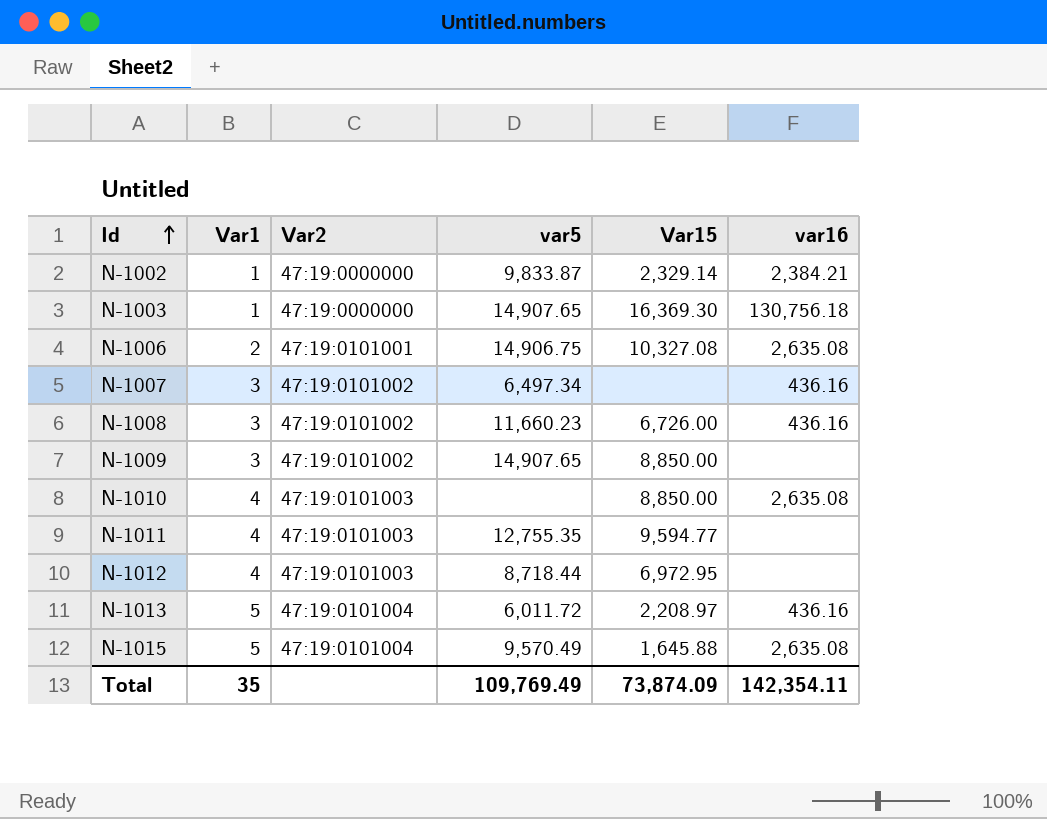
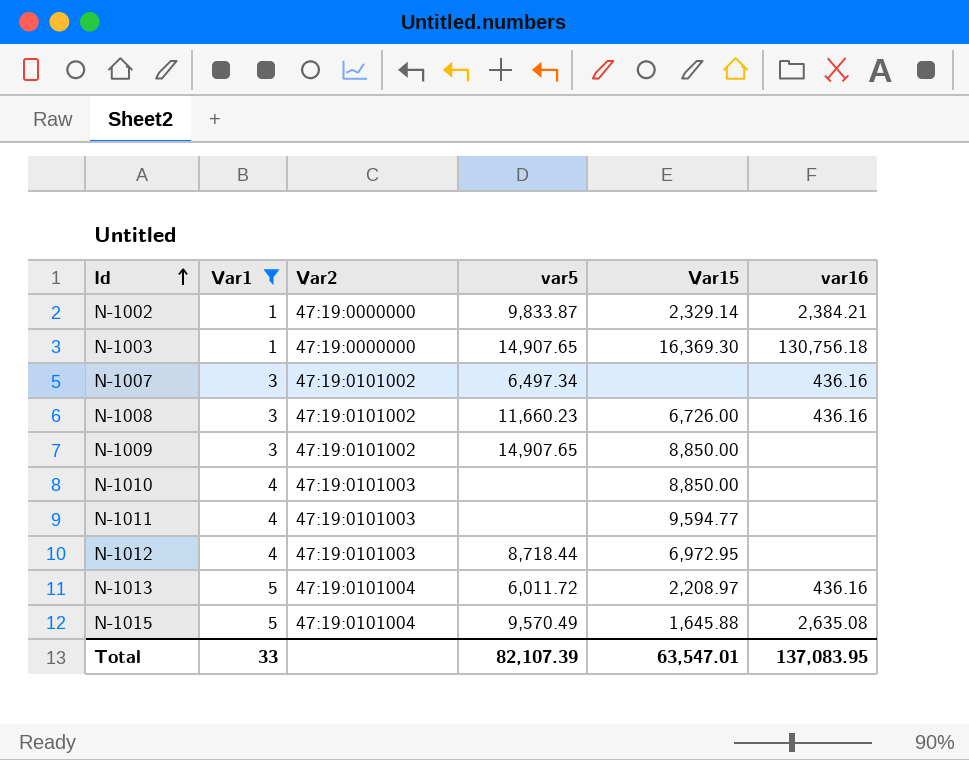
filter: none -> Var1 != 2
N-1010 | var16: 2,635.08 -> none
N-1011 | var5: 12,755.35 -> none
Total | Var1: 35 -> 33
Total | var5: 109,769.49 -> 82,107.39
Total | Var15: 73,874.09 -> 63,547.01
Total | var16: 142,354.11 -> 137,083.95

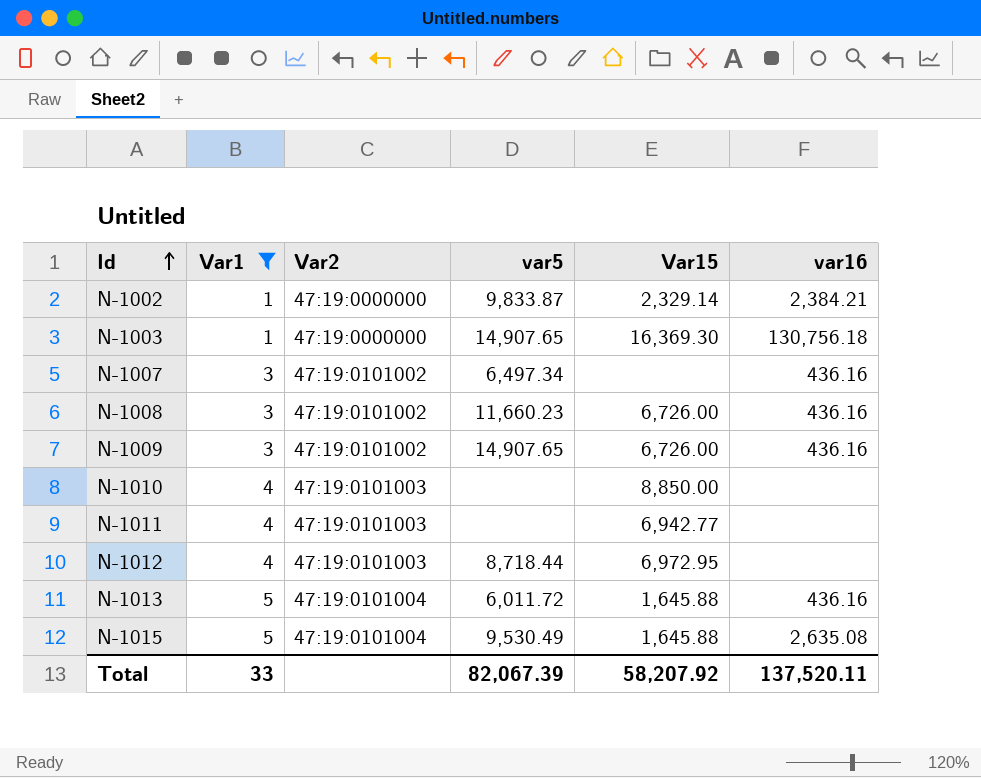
N-1009 | Var15: 8,850.00 -> 6,726.00
N-1009 | var16: none -> 436.16
N-1011 | Var15: 9,594.77 -> 6,942.77
N-1013 | Var15: 2,208.97 -> 1,645.88
N-1015 | var5: 9,570.49 -> 9,530.49
Total | var5: 82,107.39 -> 82,067.39
Total | Var15: 63,547.01 -> 58,207.92
Total | var16: 137,083.95 -> 137,520.11

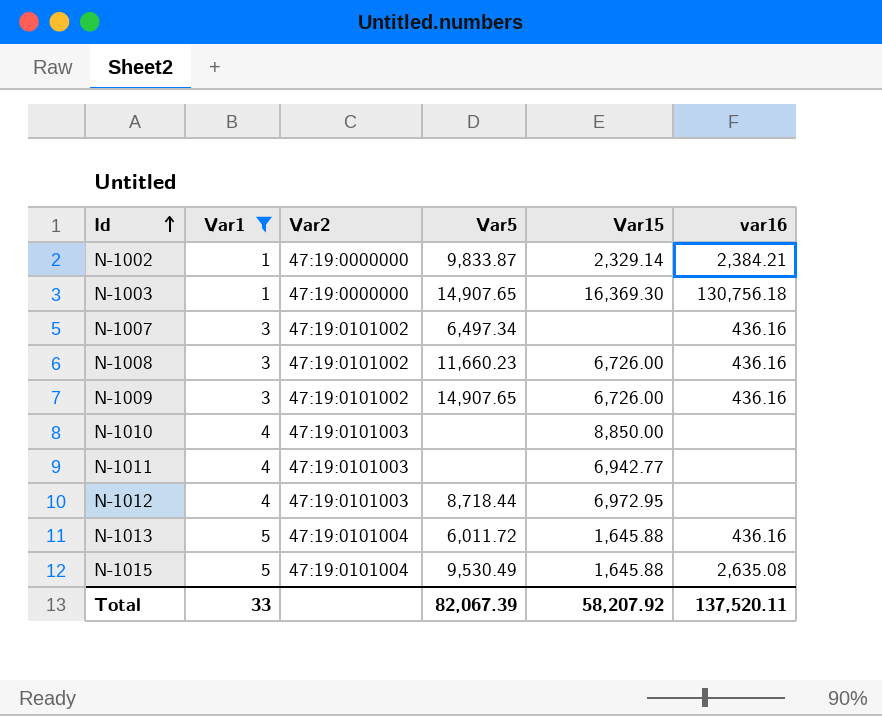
column name: var5 -> Var5

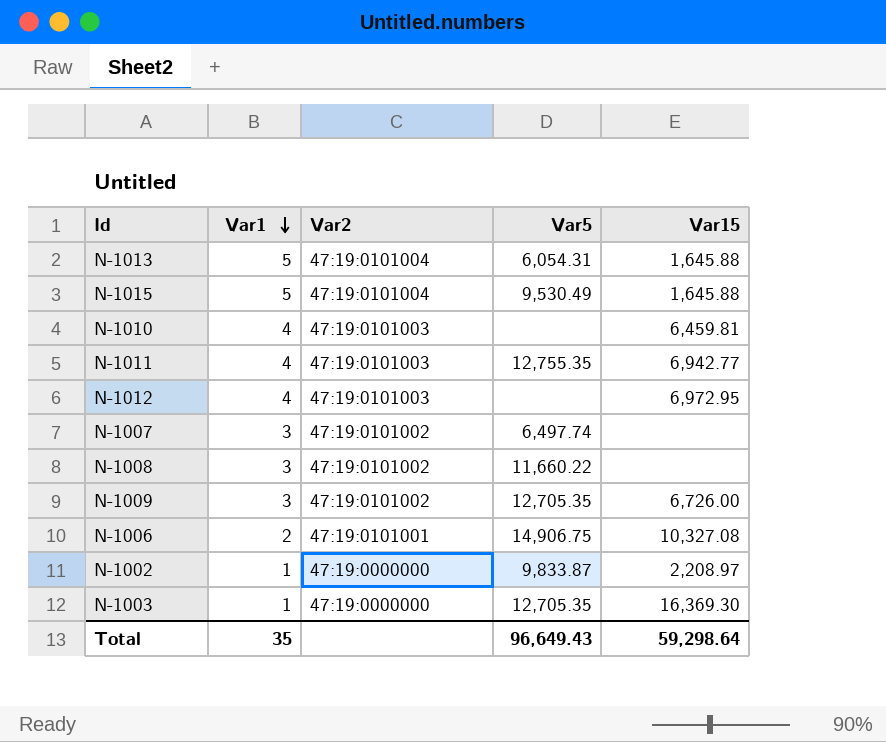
filter: Var1 != 2 -> none
row order: Id ascending -> Var1 descending
column var16 | position: 6 -> none
N-1013 | Var5: 6,011.72 -> 6,054.31
N-1010 | Var15: 8,850.00 -> 6,459.81
N-1011 | Var5: none -> 12,755.35
N-1012 | Var5: 8,718.44 -> none
N-1007 | Var5: 6,497.34 -> 6,497.74
N-1008 | Var5: 11,660.23 -> 11,660.22
N-1008 | Var15: 6,726.00 -> none
N-1009 | Var5: 14,907.65 -> 12,705.35
N-1002 | Var15: 2,329.14 -> 2,208.97
N-1003 | Var5: 14,907.65 -> 12,705.35
Total | Var1: 33 -> 35
Total | Var5: 82,067.39 -> 96,649.43
Total | Var15: 58,207.92 -> 59,298.64

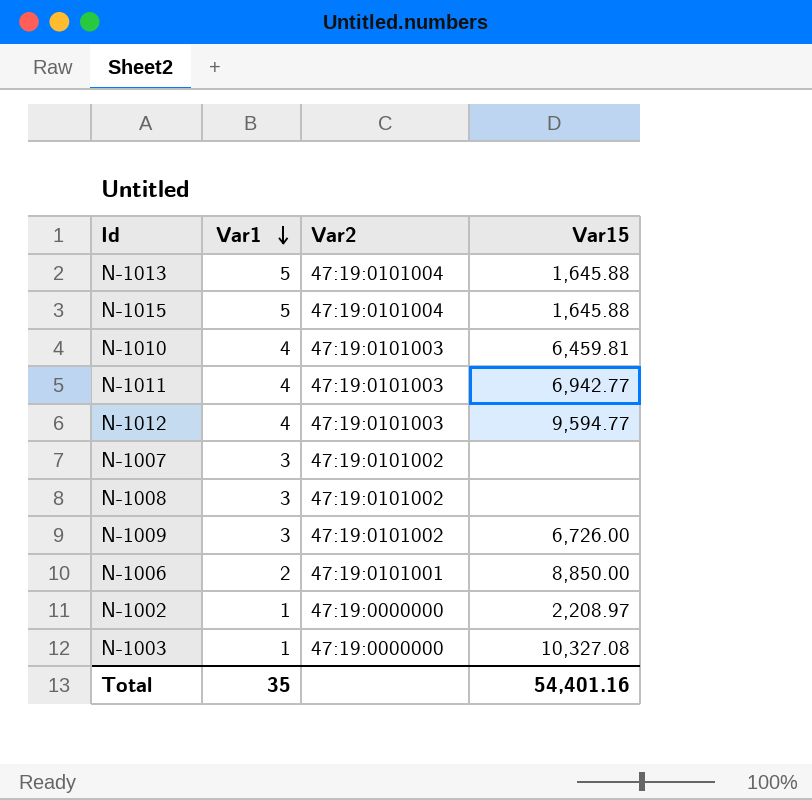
column Var5 | position: 4 -> none
N-1012 | Var15: 6,972.95 -> 9,594.77
N-1006 | Var15: 10,327.08 -> 8,850.00
N-1003 | Var15: 16,369.30 -> 10,327.08
Total | Var15: 59,298.64 -> 54,401.16

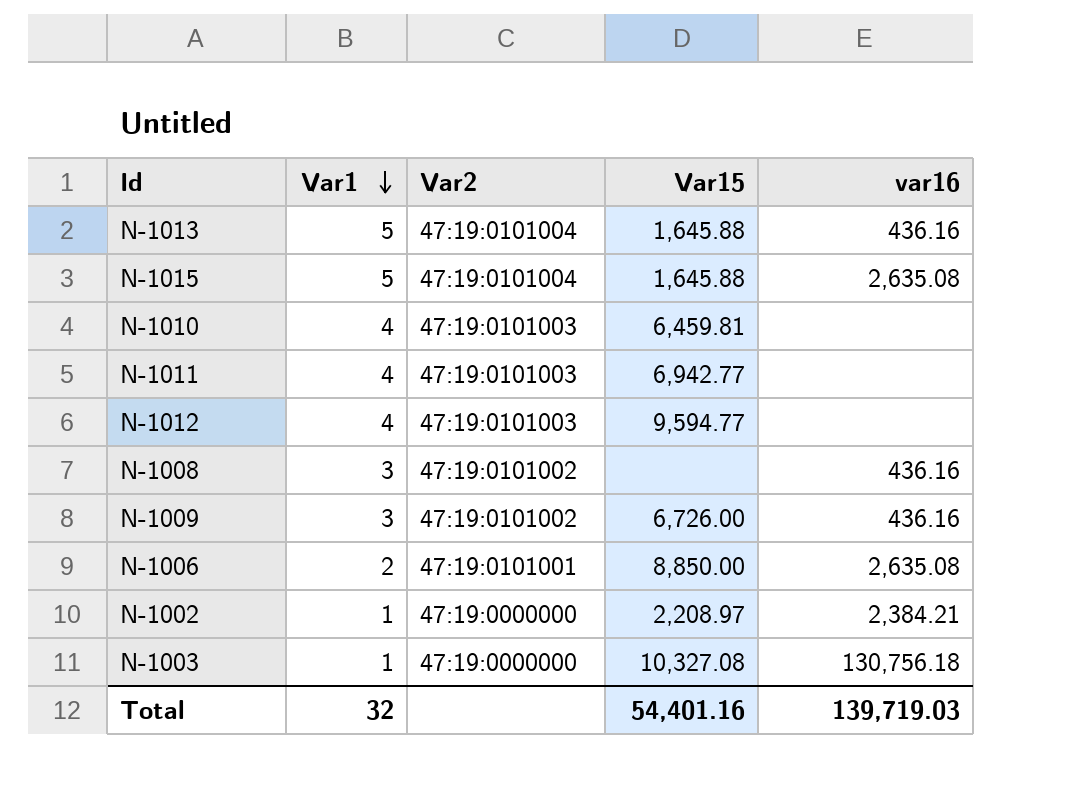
column var16 | position: none -> 5
row N-1007: 3 | 47:19:0101002 | none -> none
Total | Var1: 35 -> 32

